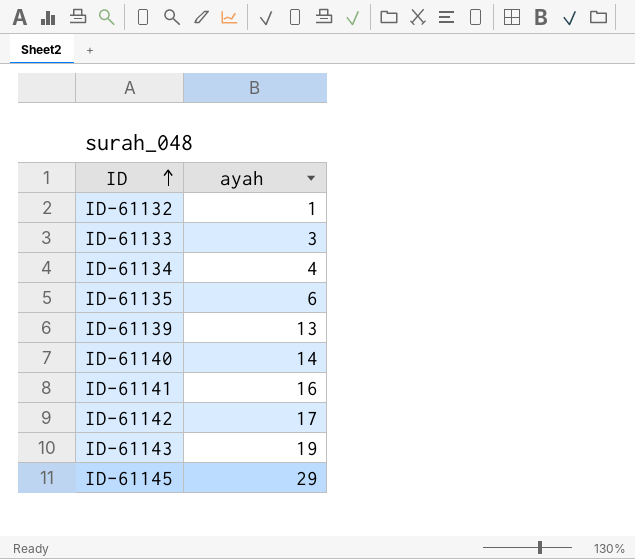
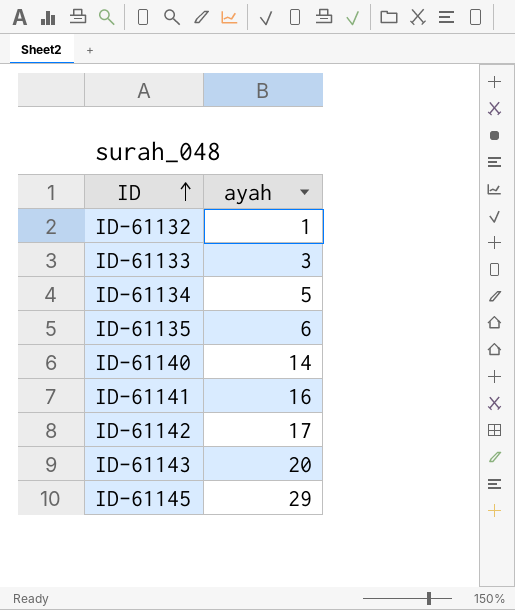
row ID-61139: 13 -> none
ID-61134 | ayah: 4 -> 5
ID-61143 | ayah: 19 -> 20

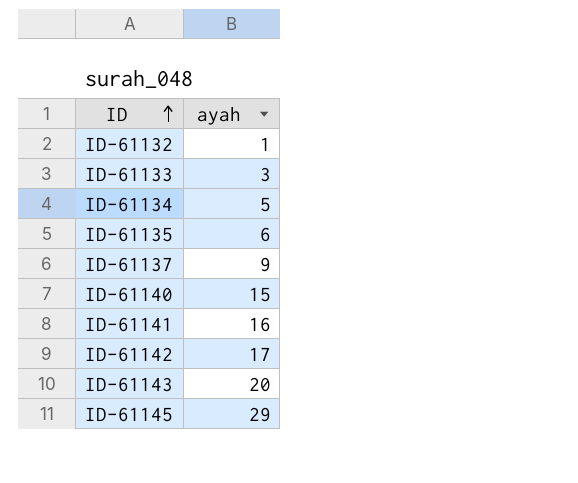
row ID-61137: none -> 9
ID-61140 | ayah: 14 -> 15

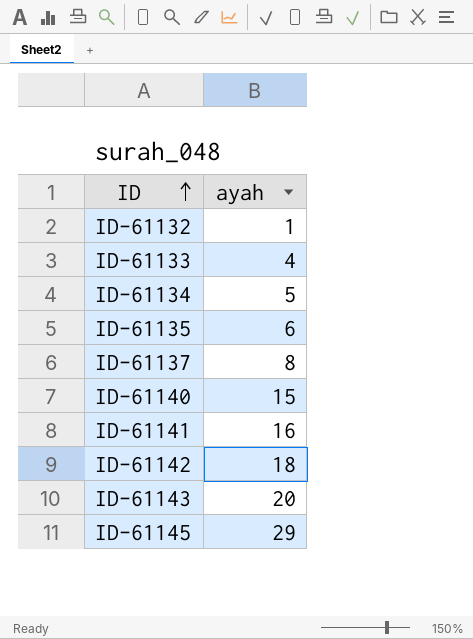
ID-61133 | ayah: 3 -> 4
ID-61137 | ayah: 9 -> 8
ID-61142 | ayah: 17 -> 18

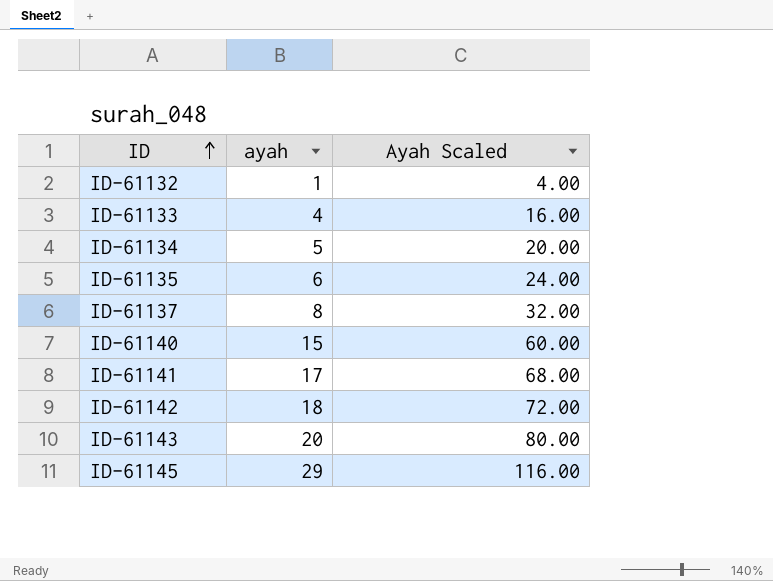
column Ayah Scaled | formula: none -> [ayah] * 4
ID-61141 | ayah: 16 -> 17

